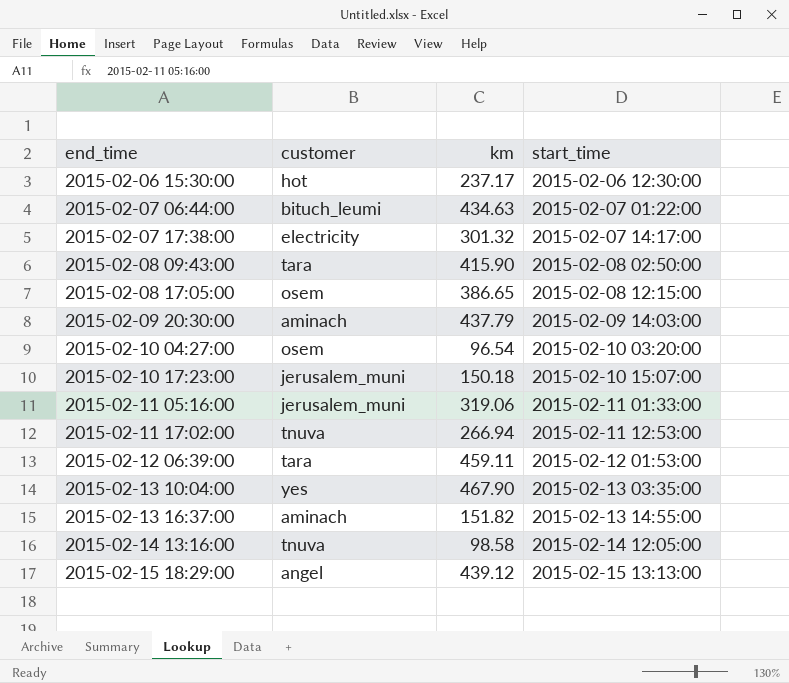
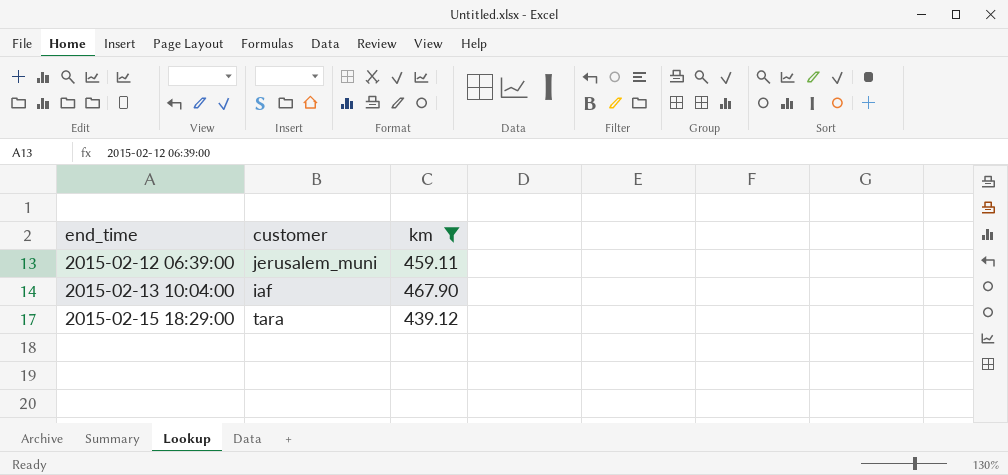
filter: none -> km >= 439.12
column start_time | position: 4 -> none
2015-02-12 06:39:00 | customer: tara -> jerusalem_muni
2015-02-13 10:04:00 | customer: yes -> iaf
2015-02-15 18:29:00 | customer: angel -> tara

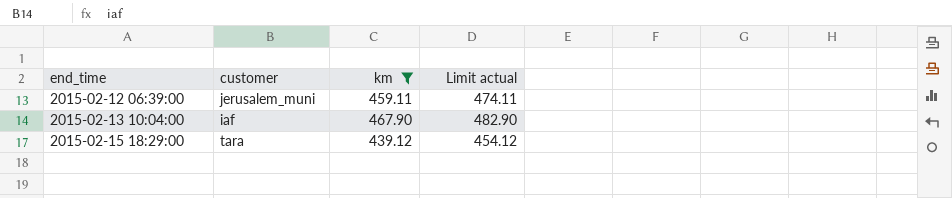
column Limit actual | formula: none -> [km] + 15

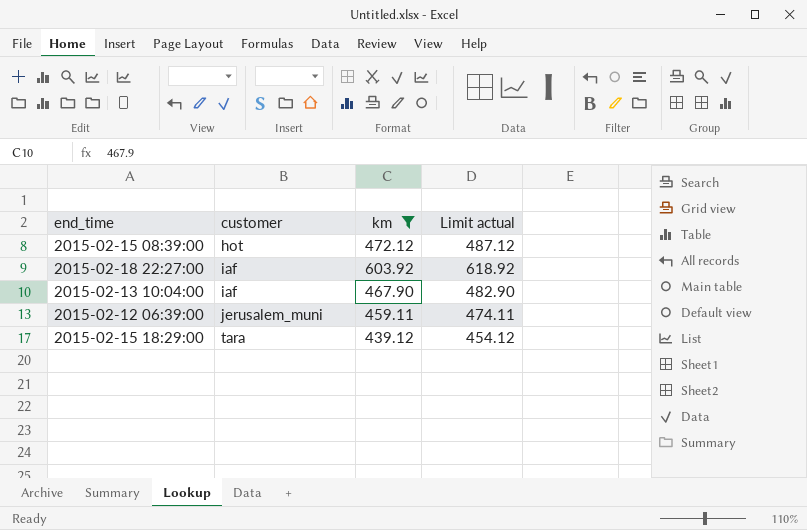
row order: end_time ascending -> customer ascending
row 2015-02-15 08:39:00: none -> hot | 472.12 | 487.12
row 2015-02-18 22:27:00: none -> iaf | 603.92 | 618.92

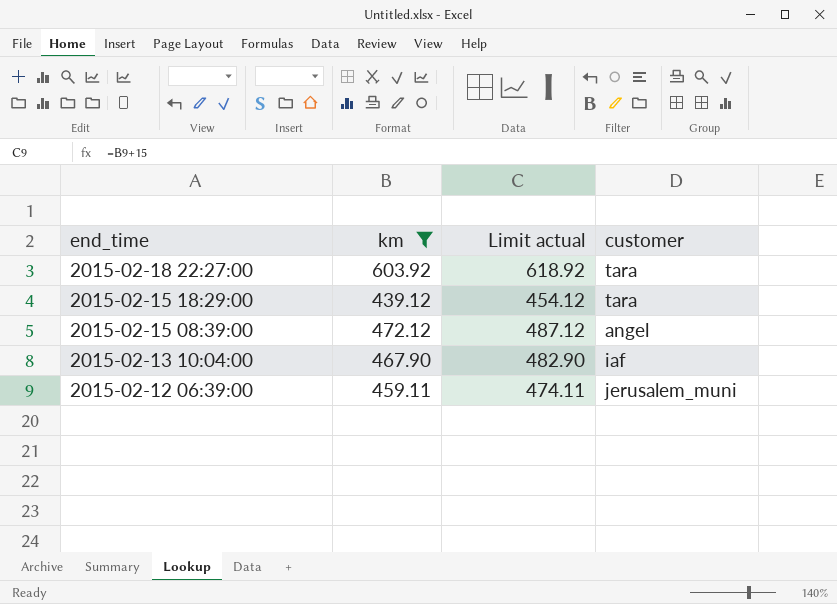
row order: customer ascending -> end_time descending
column customer | position: 2 -> 4
2015-02-18 22:27:00 | customer: iaf -> tara
2015-02-15 08:39:00 | customer: hot -> angel

